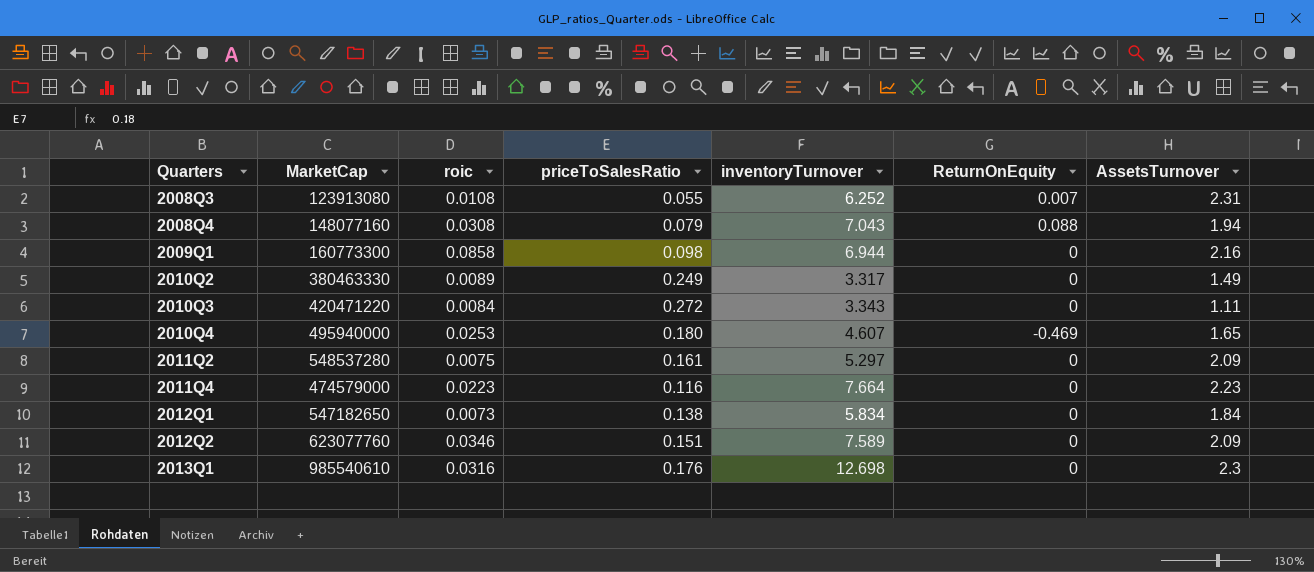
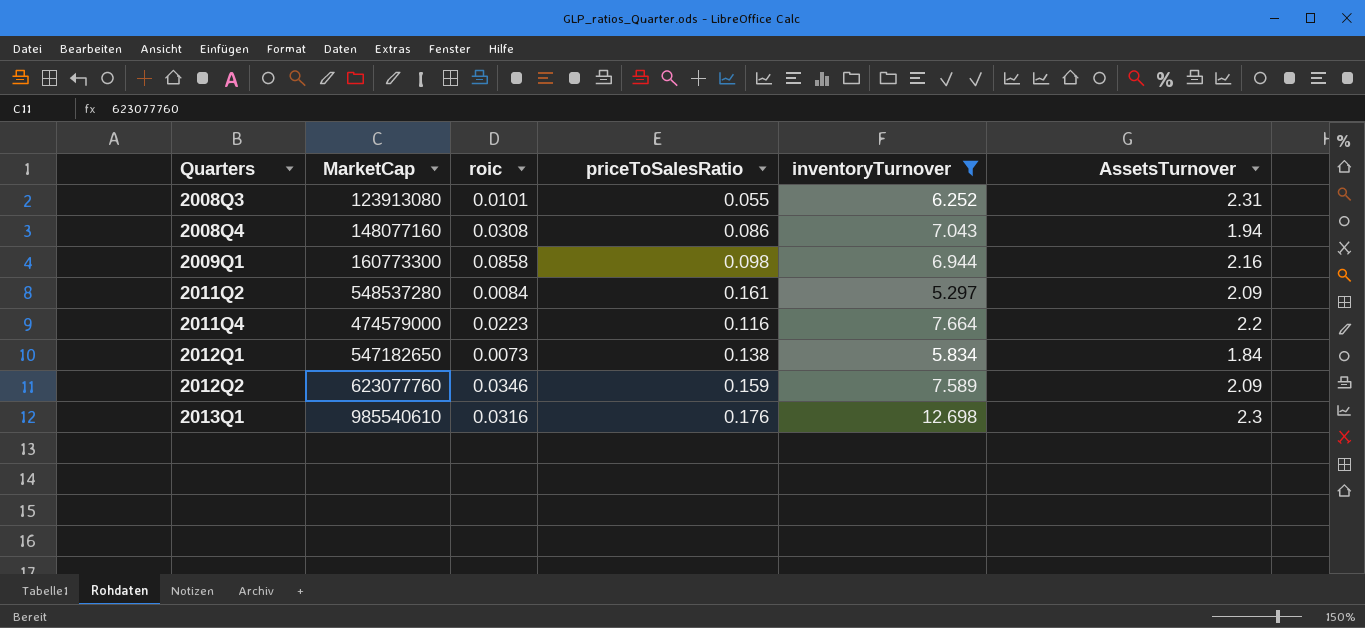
filter: none -> inventoryTurnover >= 5.297
column ReturnOnEquity | position: 6 -> none
2008Q3 | roic: 0.0108 -> 0.0101
2008Q4 | priceToSalesRatio: 0.079 -> 0.086
2011Q2 | roic: 0.0075 -> 0.0084
2011Q4 | AssetsTurnover: 2.23 -> 2.2
2012Q2 | priceToSalesRatio: 0.151 -> 0.159

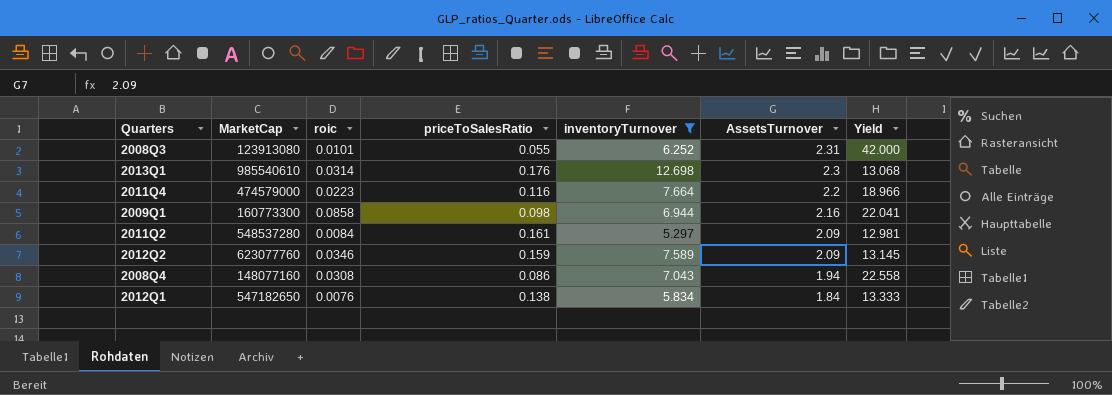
row order: Quarters ascending -> AssetsTurnover descending
column Yield | formula: none -> [AssetsTurnover] / [priceToSalesRatio]
2013Q1 | roic: 0.0316 -> 0.0314
2012Q1 | roic: 0.0073 -> 0.0076

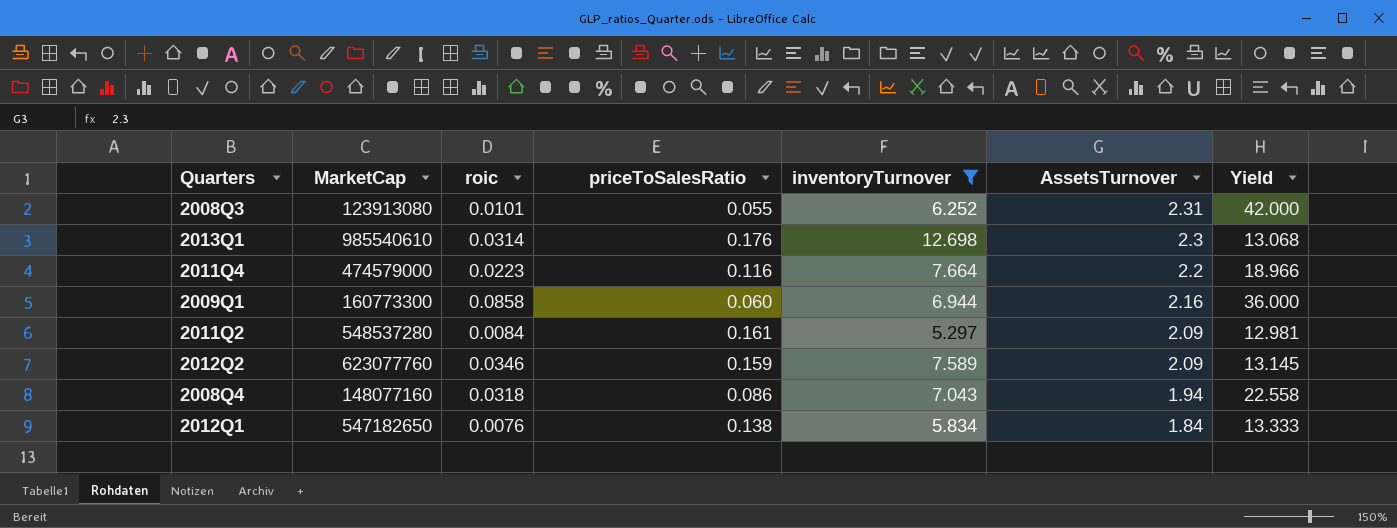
2009Q1 | priceToSalesRatio: 0.098 -> 0.060
2009Q1 | Yield: 22.041 -> 36.000
2008Q4 | roic: 0.0308 -> 0.0318

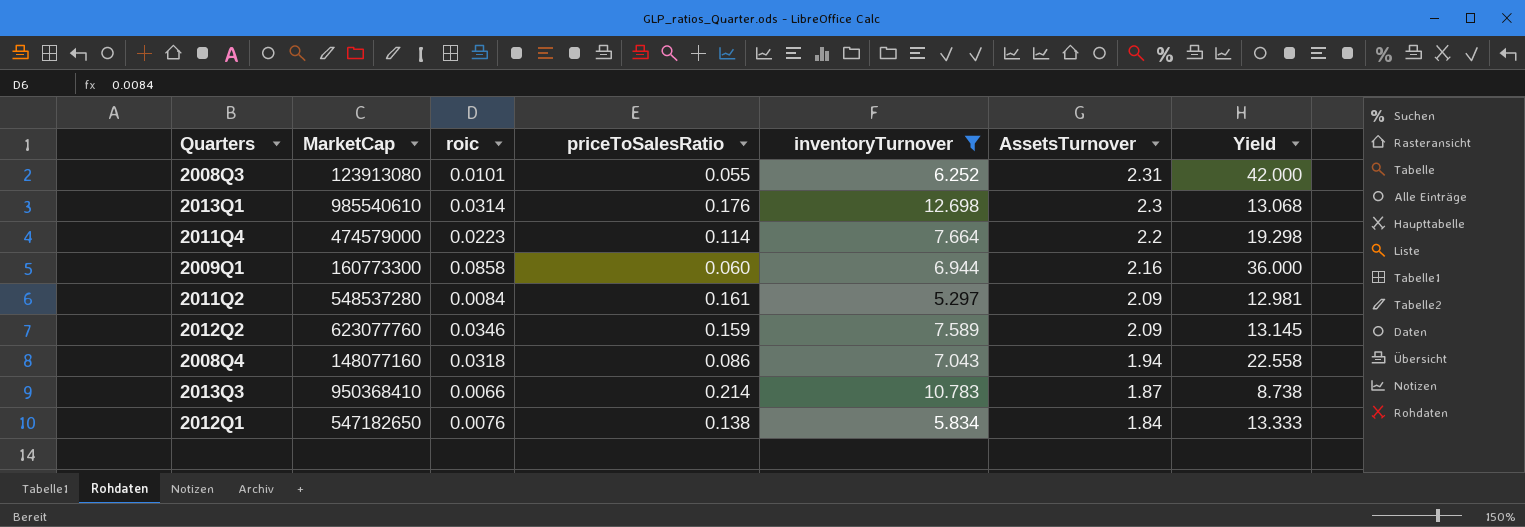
2011Q4 | priceToSalesRatio: 0.116 -> 0.114
2011Q4 | Yield: 18.966 -> 19.298
row 2013Q3: none -> 950368410 | 0.0066 | 0.214 | 10.783 | 1.87 | 8.738

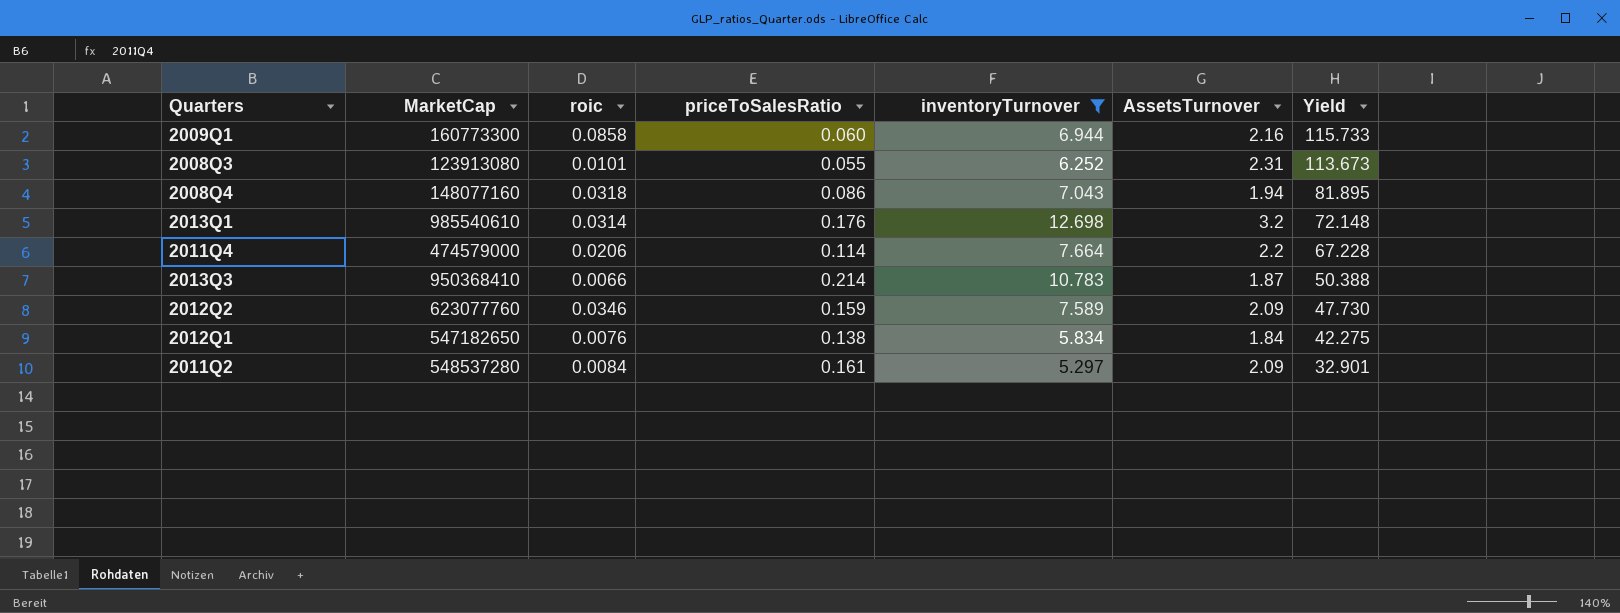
row order: AssetsTurnover descending -> Yield descending
column Yield | formula: [AssetsTurnover] / [priceToSalesRatio] -> [inventoryTurnover] / [priceToSalesRatio]
2013Q1 | AssetsTurnover: 2.3 -> 3.2
2011Q4 | roic: 0.0223 -> 0.0206

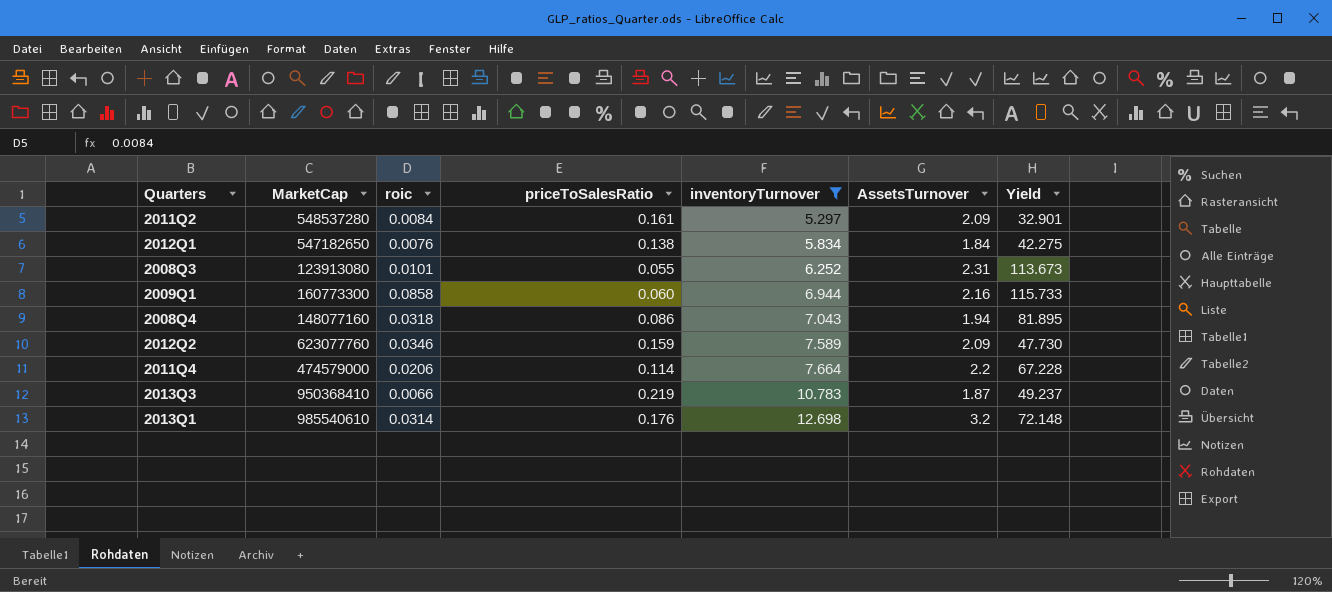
row order: Yield descending -> inventoryTurnover ascending
2013Q3 | priceToSalesRatio: 0.214 -> 0.219
2013Q3 | Yield: 50.388 -> 49.237

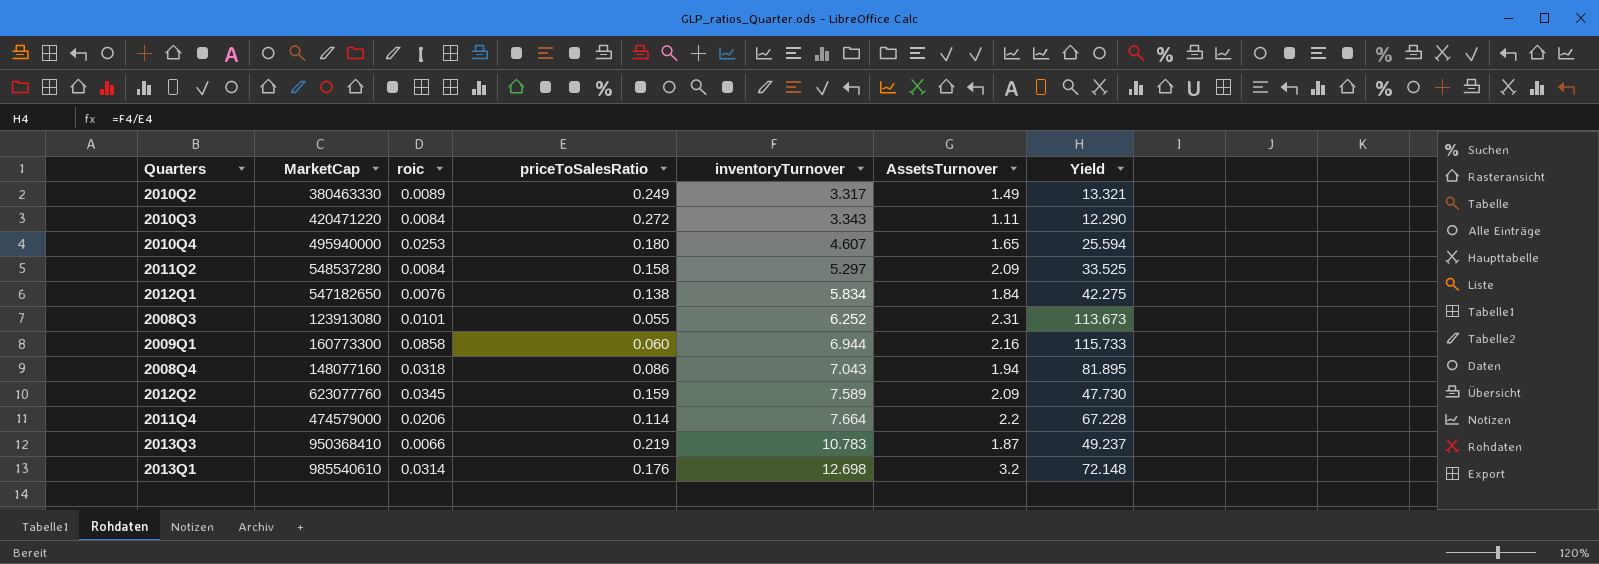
filter: inventoryTurnover >= 5.297 -> none
2011Q2 | priceToSalesRatio: 0.161 -> 0.158
2011Q2 | Yield: 32.901 -> 33.525
2012Q2 | roic: 0.0346 -> 0.0345

